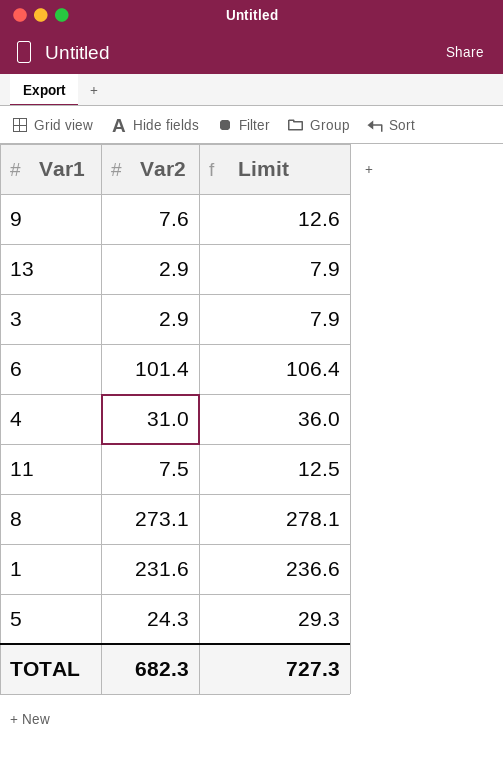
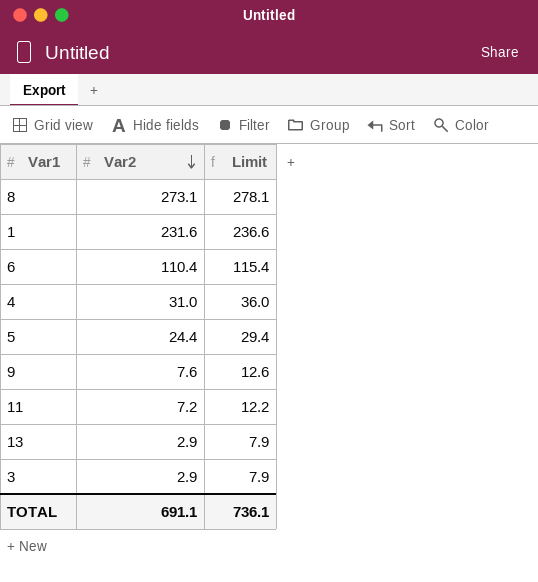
row order: none -> Var2 descending
6 | Var2: 101.4 -> 110.4
6 | Limit: 106.4 -> 115.4
5 | Var2: 24.3 -> 24.4
5 | Limit: 29.3 -> 29.4
11 | Var2: 7.5 -> 7.2
11 | Limit: 12.5 -> 12.2
TOTAL | Var2: 682.3 -> 691.1
TOTAL | Limit: 727.3 -> 736.1

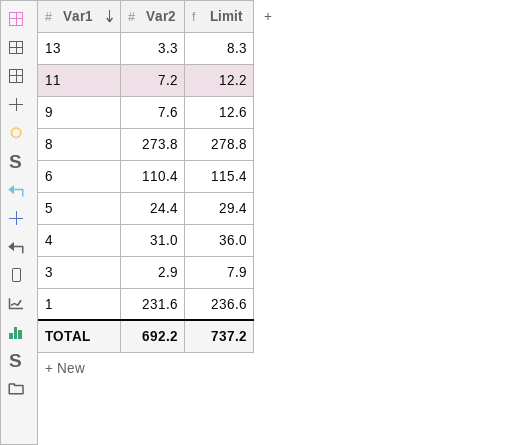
row order: Var2 descending -> Var1 descending
13 | Var2: 2.9 -> 3.3
13 | Limit: 7.9 -> 8.3
8 | Var2: 273.1 -> 273.8
8 | Limit: 278.1 -> 278.8
TOTAL | Var2: 691.1 -> 692.2
TOTAL | Limit: 736.1 -> 737.2

